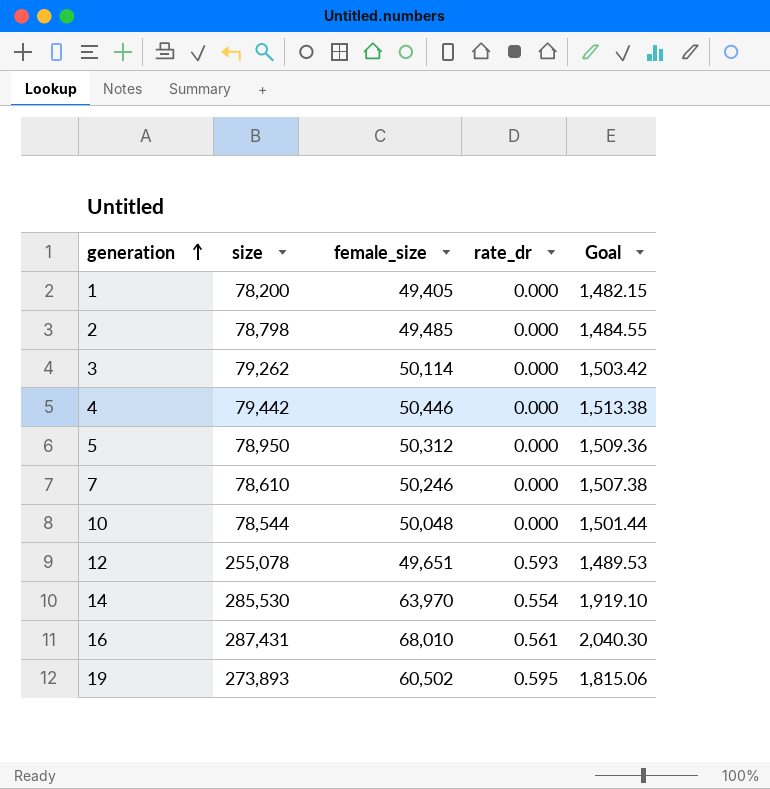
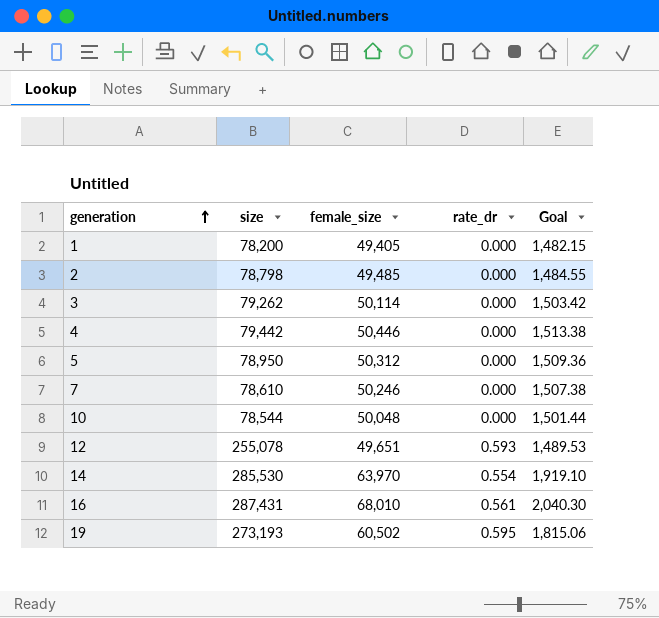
19 | size: 273,893 -> 273,193

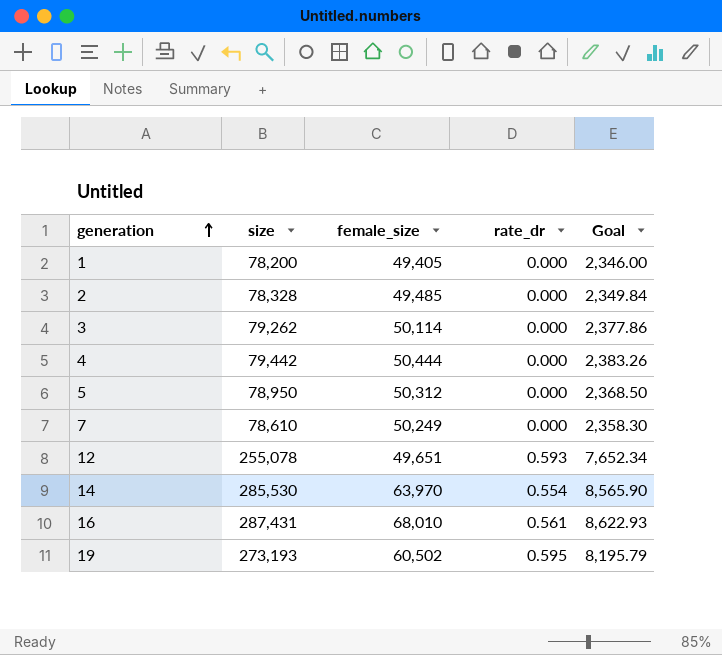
column Goal | formula: [female_size] * 0.03 -> [size] * 0.03
row 10: 78,544 | 50,048 | 0.000 | 1,501.44 -> none
2 | size: 78,798 -> 78,328
4 | female_size: 50,446 -> 50,444
7 | female_size: 50,246 -> 50,249

